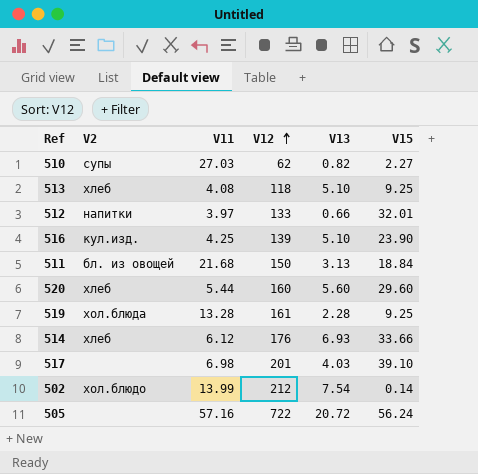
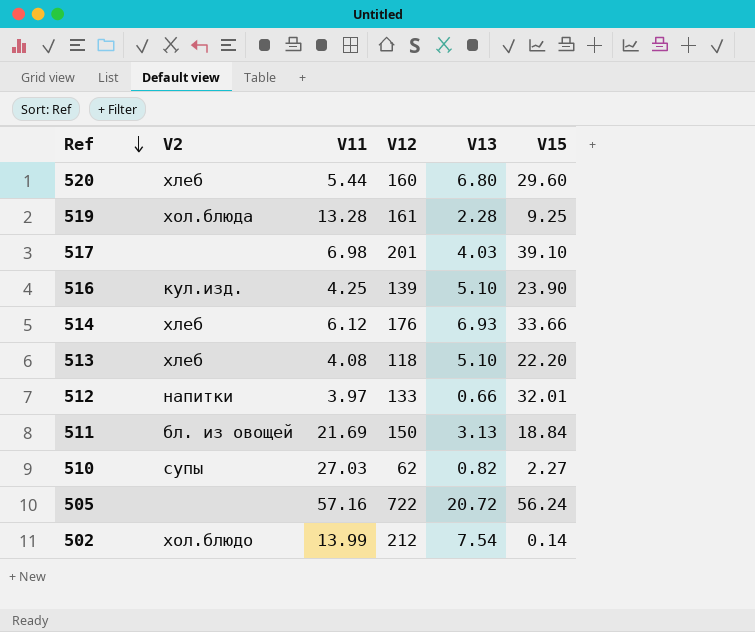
row order: V12 ascending -> Ref descending
520 | V13: 5.60 -> 6.80
513 | V15: 9.25 -> 22.20
511 | V11: 21.68 -> 21.69

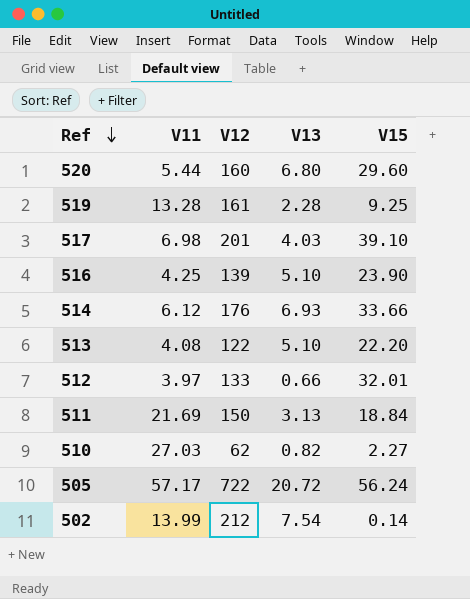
column V2 | position: 2 -> none
513 | V12: 118 -> 122
505 | V11: 57.16 -> 57.17

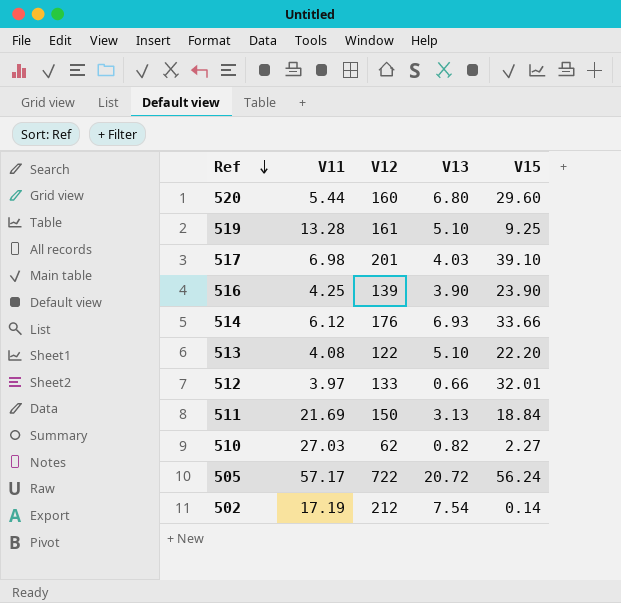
519 | V13: 2.28 -> 5.10
516 | V13: 5.10 -> 3.90
502 | V11: 13.99 -> 17.19

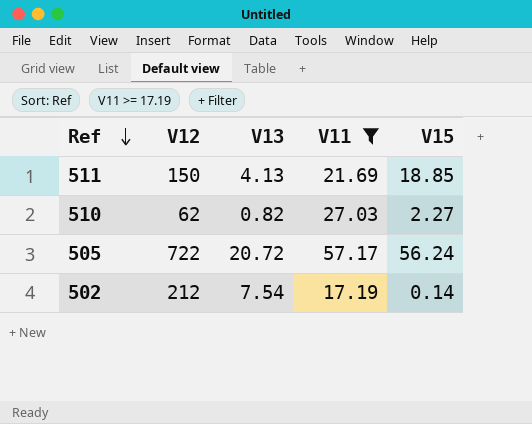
filter: none -> V11 >= 17.19
column V11 | position: 2 -> 4
511 | V13: 3.13 -> 4.13
511 | V15: 18.84 -> 18.85

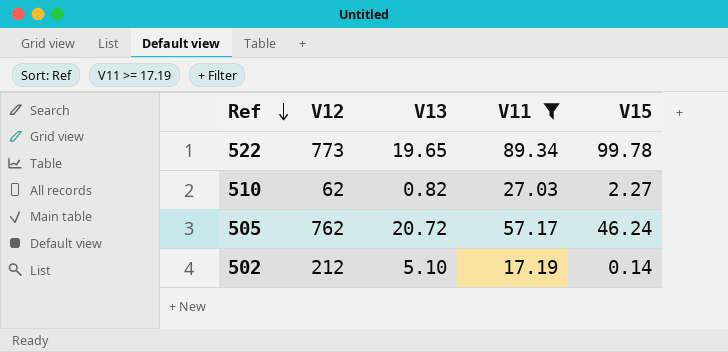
row 511: 150 | 4.13 | 21.69 | 18.85 -> none
row 522: none -> 773 | 19.65 | 89.34 | 99.78
505 | V12: 722 -> 762
505 | V15: 56.24 -> 46.24
502 | V13: 7.54 -> 5.10

